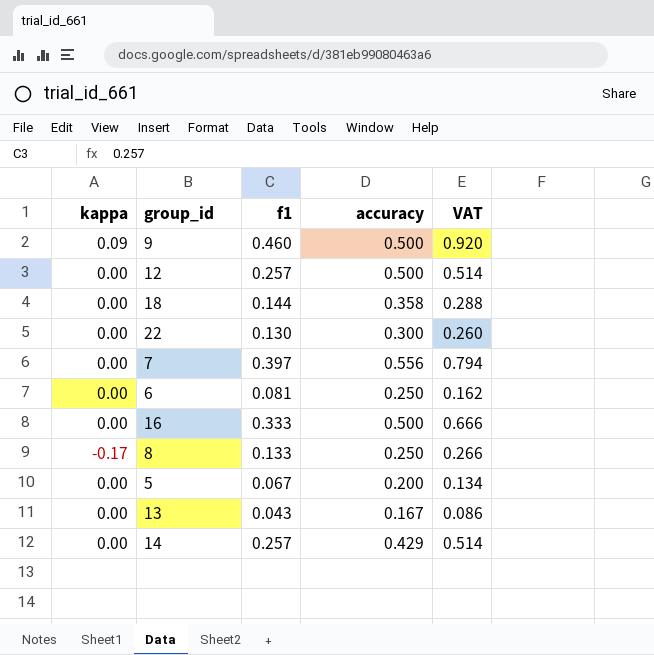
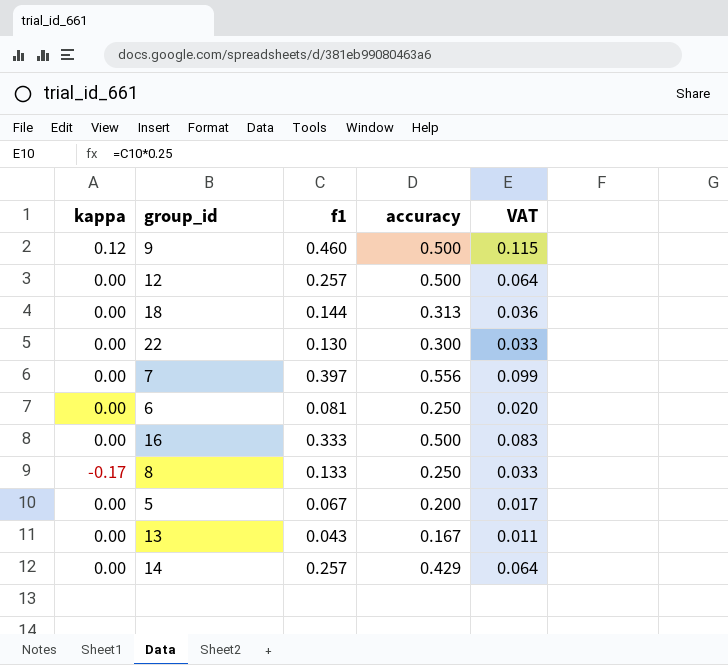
column VAT | formula: [f1] * 2 -> [f1] * 0.25
9 | kappa: 0.09 -> 0.12
18 | accuracy: 0.358 -> 0.313

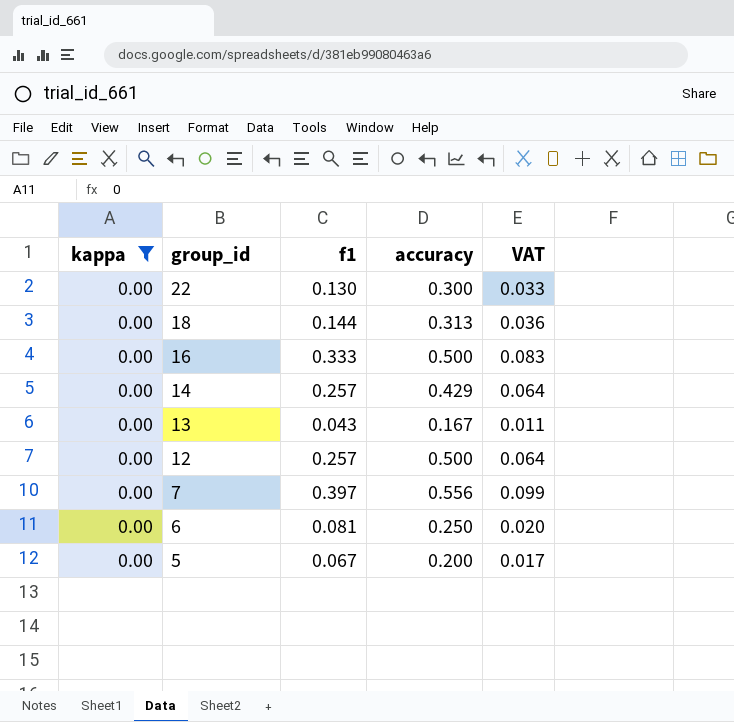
filter: none -> kappa = 0.00
row order: none -> group_id descending

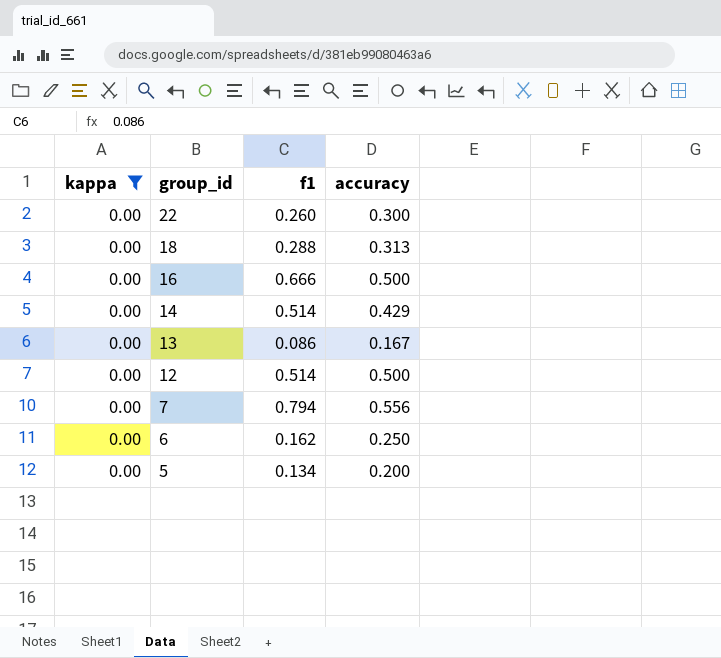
column VAT | formula: [f1] * 0.25 -> none
22 | f1: 0.130 -> 0.260
18 | f1: 0.144 -> 0.288
16 | f1: 0.333 -> 0.666
14 | f1: 0.257 -> 0.514
13 | f1: 0.043 -> 0.086
12 | f1: 0.257 -> 0.514
7 | f1: 0.397 -> 0.794
6 | f1: 0.081 -> 0.162
5 | f1: 0.067 -> 0.134

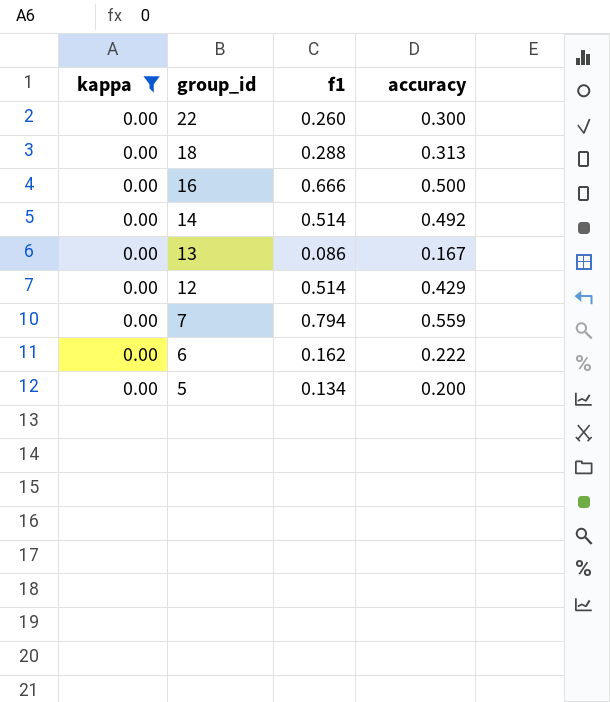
14 | accuracy: 0.429 -> 0.492
12 | accuracy: 0.500 -> 0.429
7 | accuracy: 0.556 -> 0.559
6 | accuracy: 0.250 -> 0.222

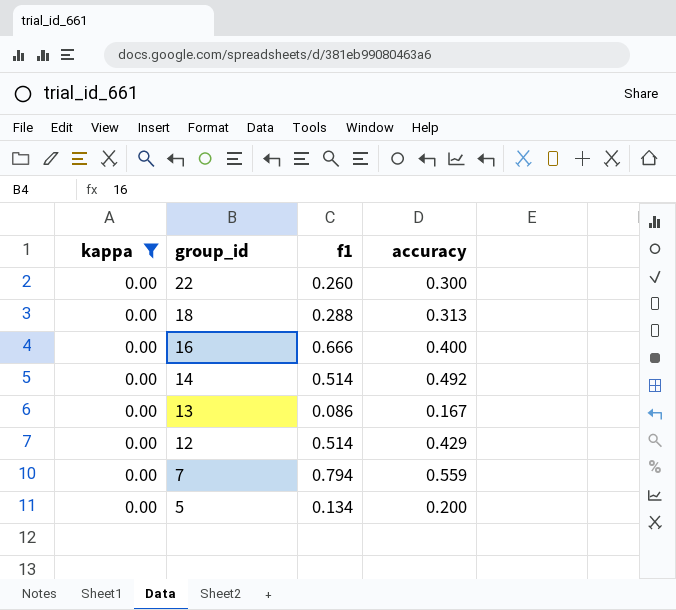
row 6: 0.00 | 0.162 | 0.222 -> none
16 | accuracy: 0.500 -> 0.400

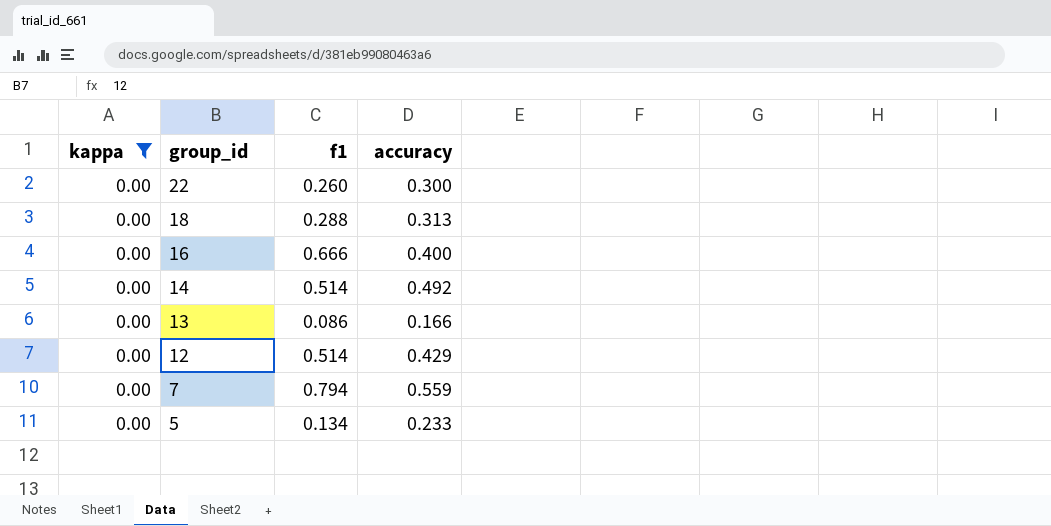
13 | accuracy: 0.167 -> 0.166
5 | accuracy: 0.200 -> 0.233

